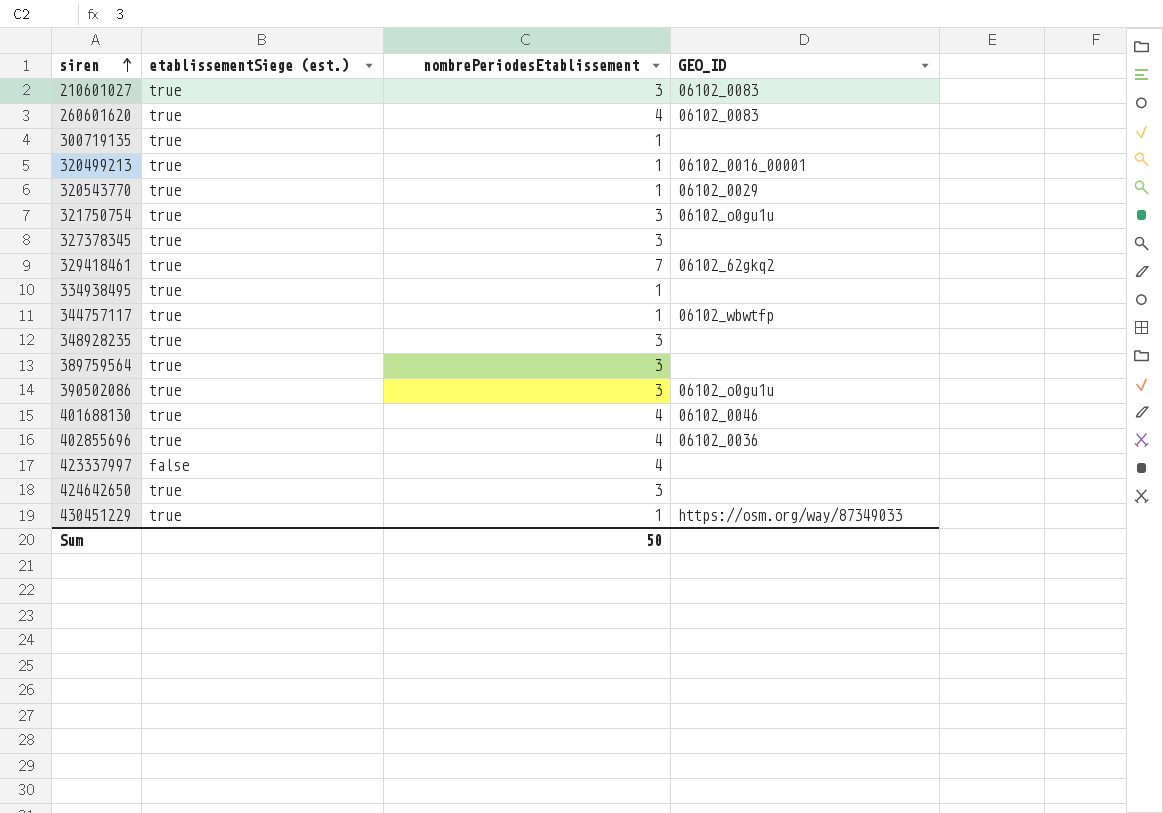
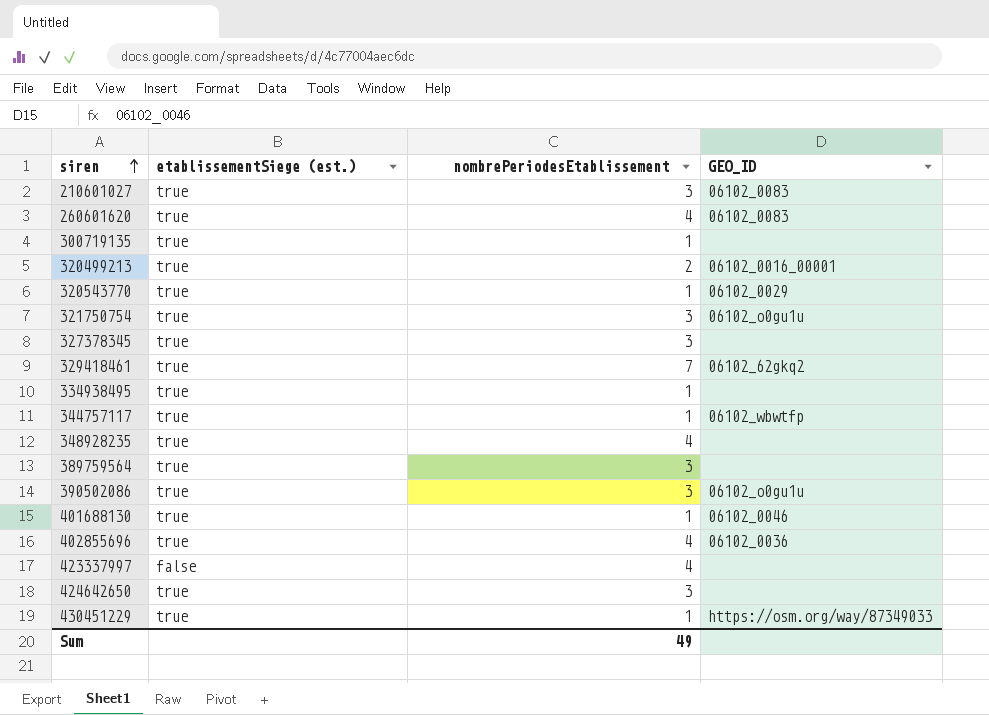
320499213 | nombrePeriodesEtablissement: 1 -> 2
348928235 | nombrePeriodesEtablissement: 3 -> 4
401688130 | nombrePeriodesEtablissement: 4 -> 1
Sum | nombrePeriodesEtablissement: 50 -> 49

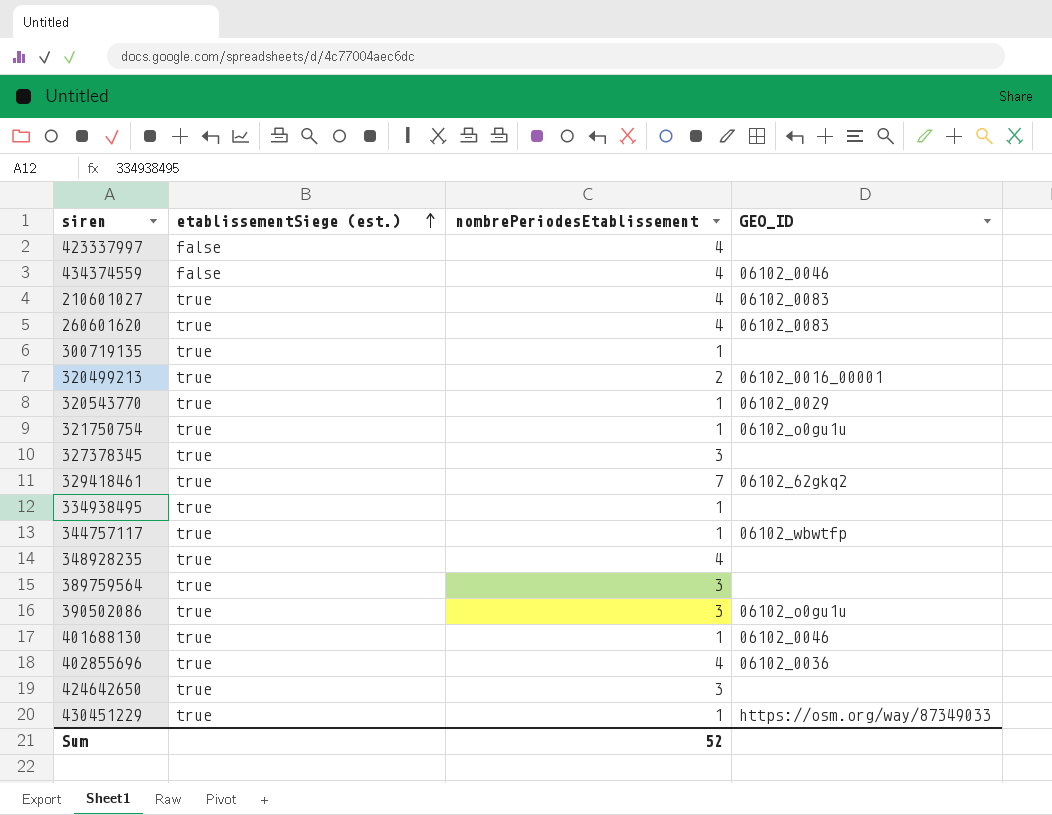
row order: siren ascending -> etablissementSiege (est.) ascending
row 434374559: none -> false | 4 | 06102_0046
210601027 | nombrePeriodesEtablissement: 3 -> 4
321750754 | nombrePeriodesEtablissement: 3 -> 1
Sum | nombrePeriodesEtablissement: 49 -> 52

